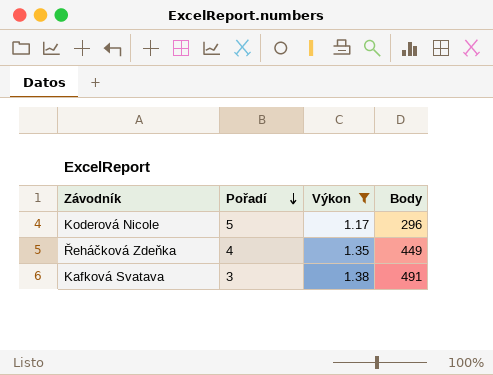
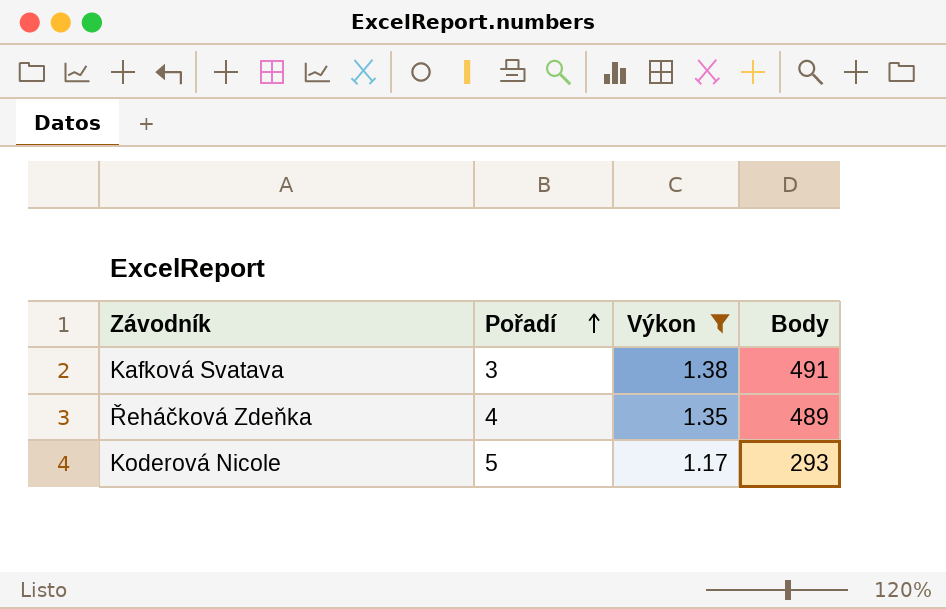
row order: Pořadí descending -> Pořadí ascending
Řeháčková Zdeňka | Body: 449 -> 489
Koderová Nicole | Body: 296 -> 293

